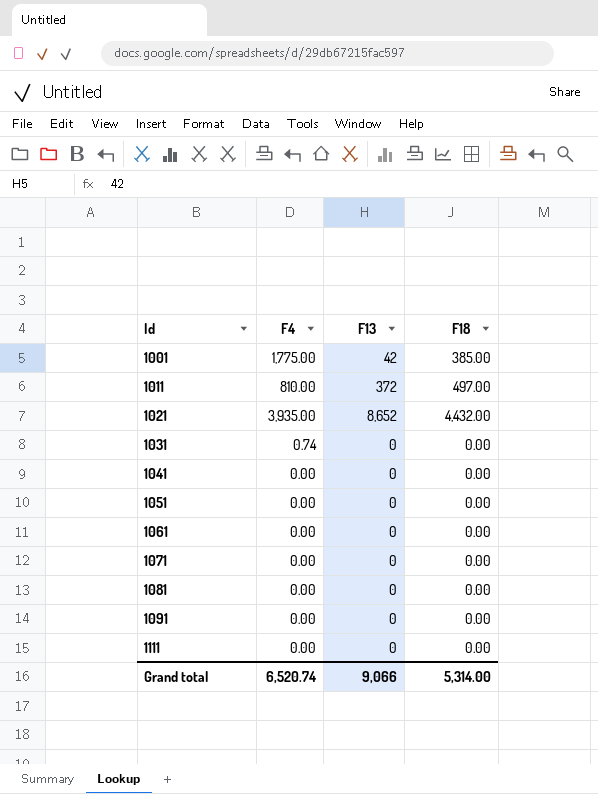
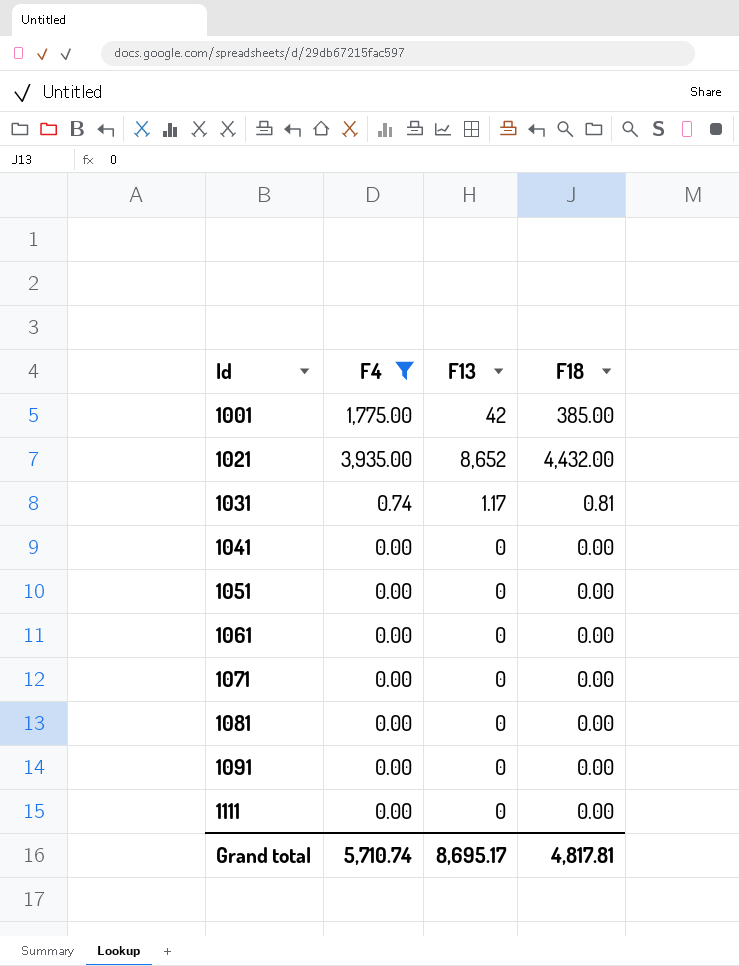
filter: none -> F4 != 810.00
1031 | F13: 0 -> 1.17
1031 | F18: 0.00 -> 0.81
Grand total | F4: 6,520.74 -> 5,710.74
Grand total | F13: 9,066 -> 8,695.17
Grand total | F18: 5,314.00 -> 4,817.81

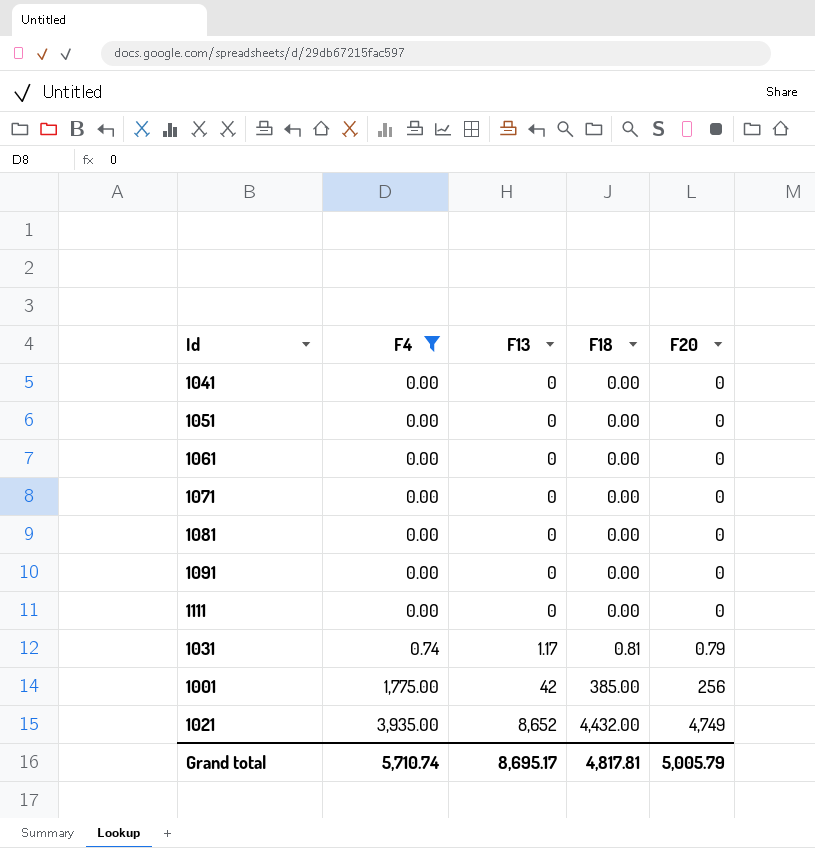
row order: Id ascending -> F4 ascending
column F20 | position: none -> 5

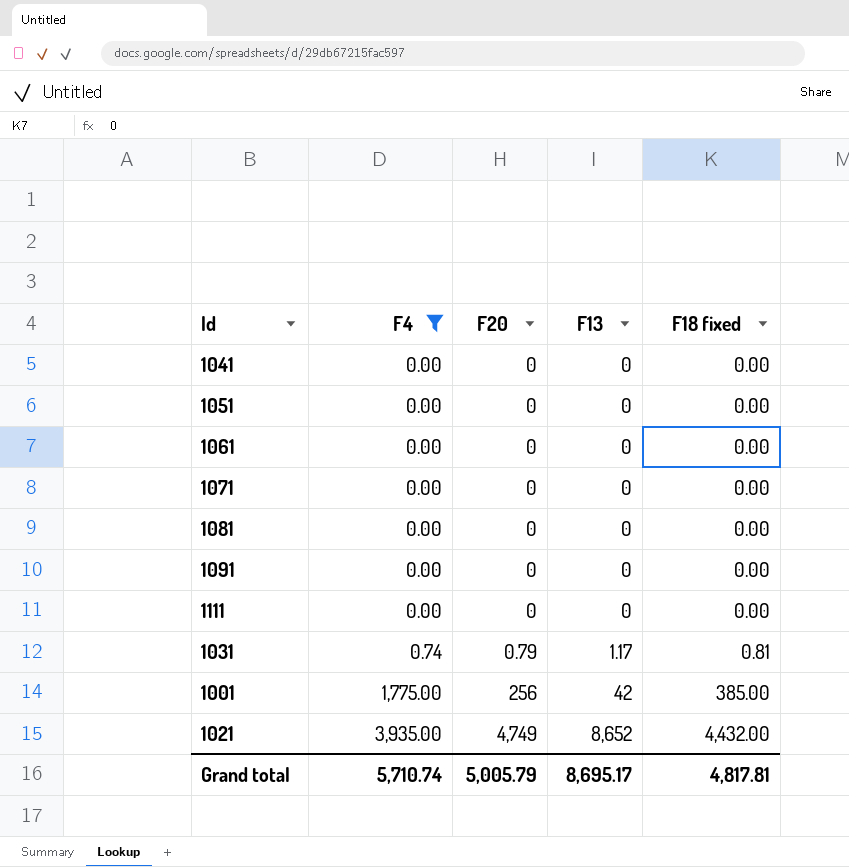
column F20 | position: 5 -> 3
column name: F18 -> F18 fixed

